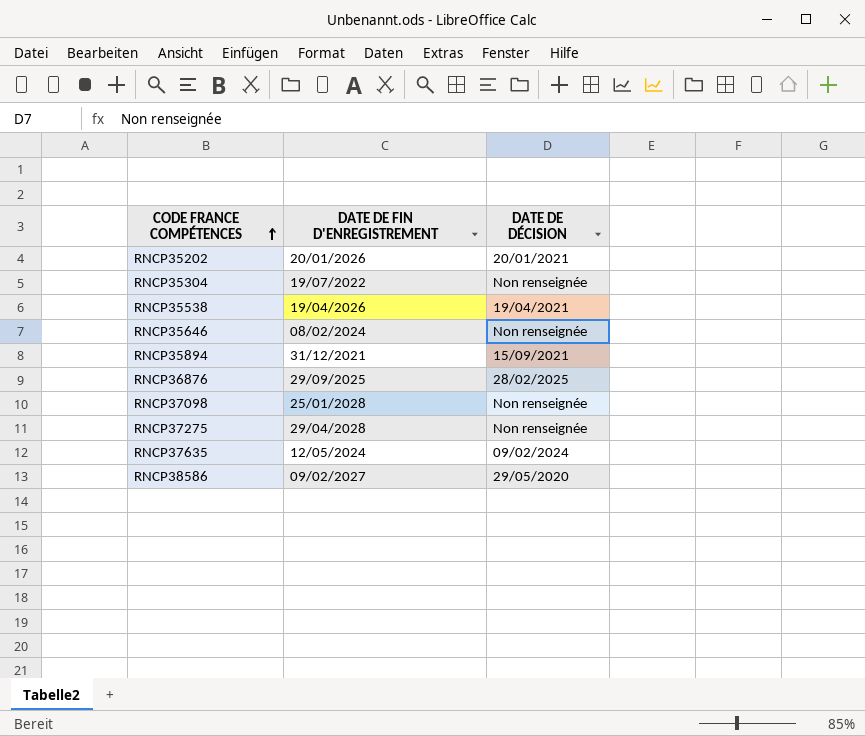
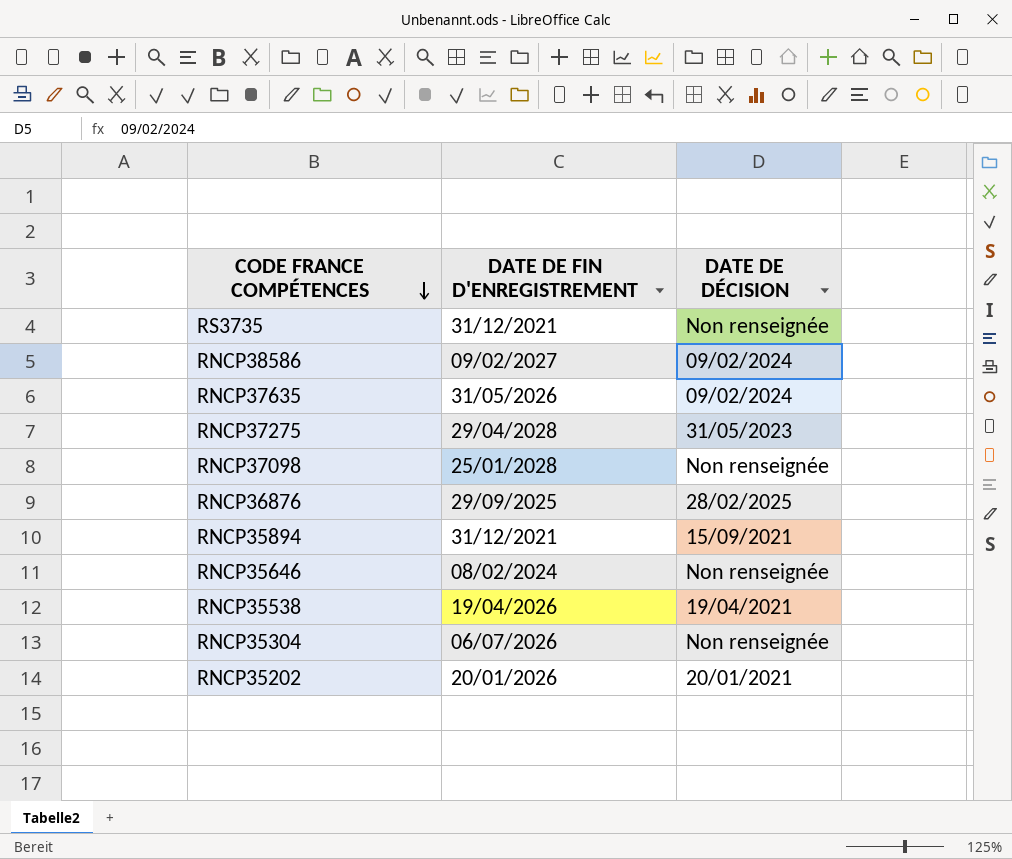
row order: CODE FRANCE COMPÉTENCES ascending -> CODE FRANCE COMPÉTENCES descending
row RS3735: none -> 31/12/2021 | Non renseignée
RNCP38586 | DATE DE DÉCISION: 29/05/2020 -> 09/02/2024
RNCP37635 | DATE DE FIN D'ENREGISTREMENT: 12/05/2024 -> 31/05/2026
RNCP37275 | DATE DE DÉCISION: Non renseignée -> 31/05/2023
RNCP35304 | DATE DE FIN D'ENREGISTREMENT: 19/07/2022 -> 06/07/2026

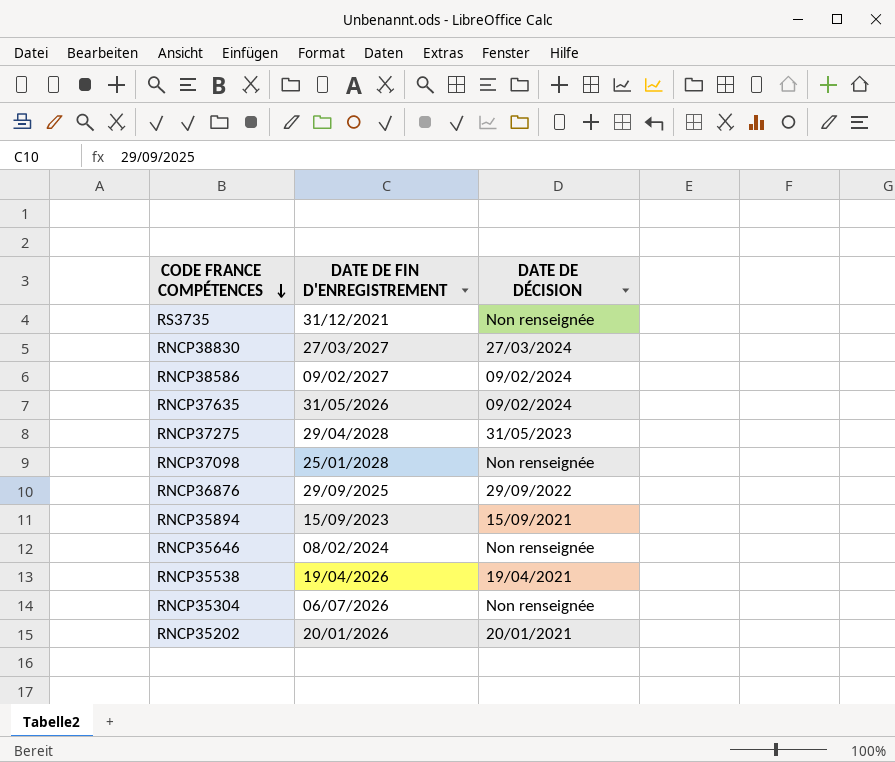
row RNCP38830: none -> 27/03/2027 | 27/03/2024
RNCP36876 | DATE DE DÉCISION: 28/02/2025 -> 29/09/2022
RNCP35894 | DATE DE FIN D'ENREGISTREMENT: 31/12/2021 -> 15/09/2023

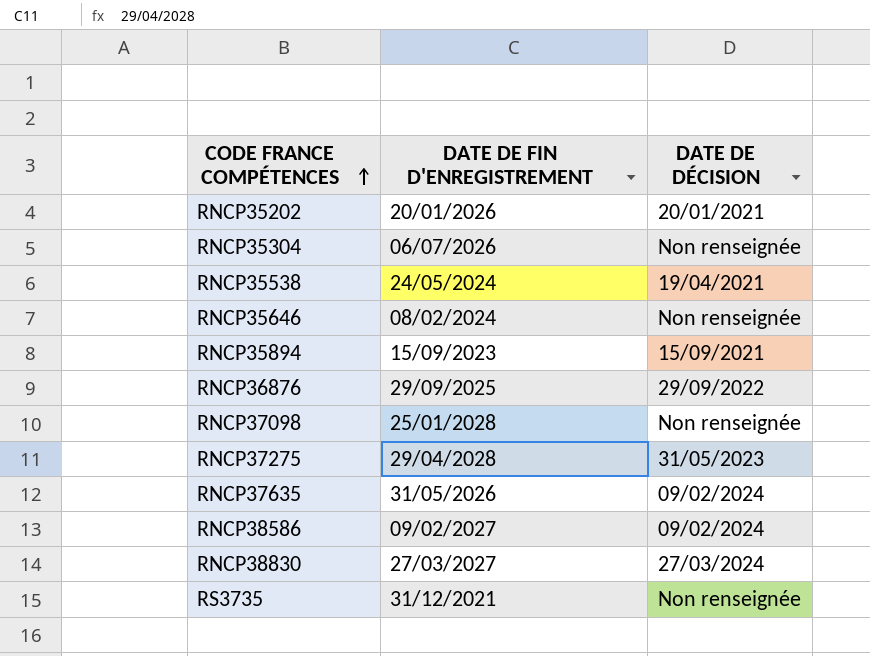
row order: CODE FRANCE COMPÉTENCES descending -> CODE FRANCE COMPÉTENCES ascending
RNCP35538 | DATE DE FIN D'ENREGISTREMENT: 19/04/2026 -> 24/05/2024

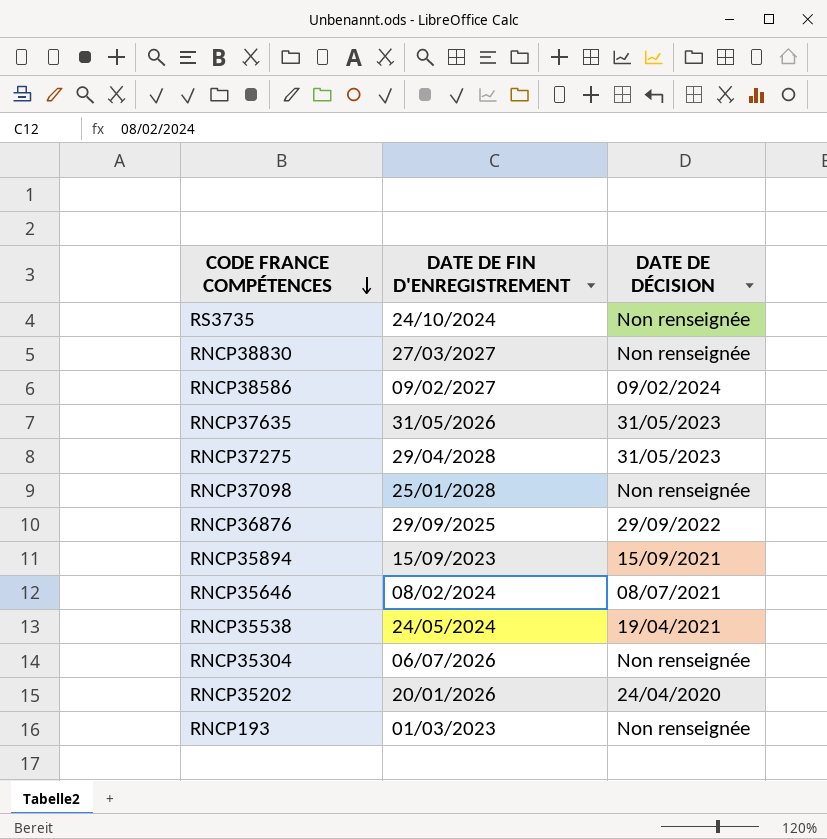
row order: CODE FRANCE COMPÉTENCES ascending -> CODE FRANCE COMPÉTENCES descending
RS3735 | DATE DE FIN D'ENREGISTREMENT: 31/12/2021 -> 24/10/2024
RNCP38830 | DATE DE DÉCISION: 27/03/2024 -> Non renseignée
RNCP37635 | DATE DE DÉCISION: 09/02/2024 -> 31/05/2023
RNCP35646 | DATE DE DÉCISION: Non renseignée -> 08/07/2021
RNCP35202 | DATE DE DÉCISION: 20/01/2021 -> 24/04/2020
row RNCP193: none -> 01/03/2023 | Non renseignée

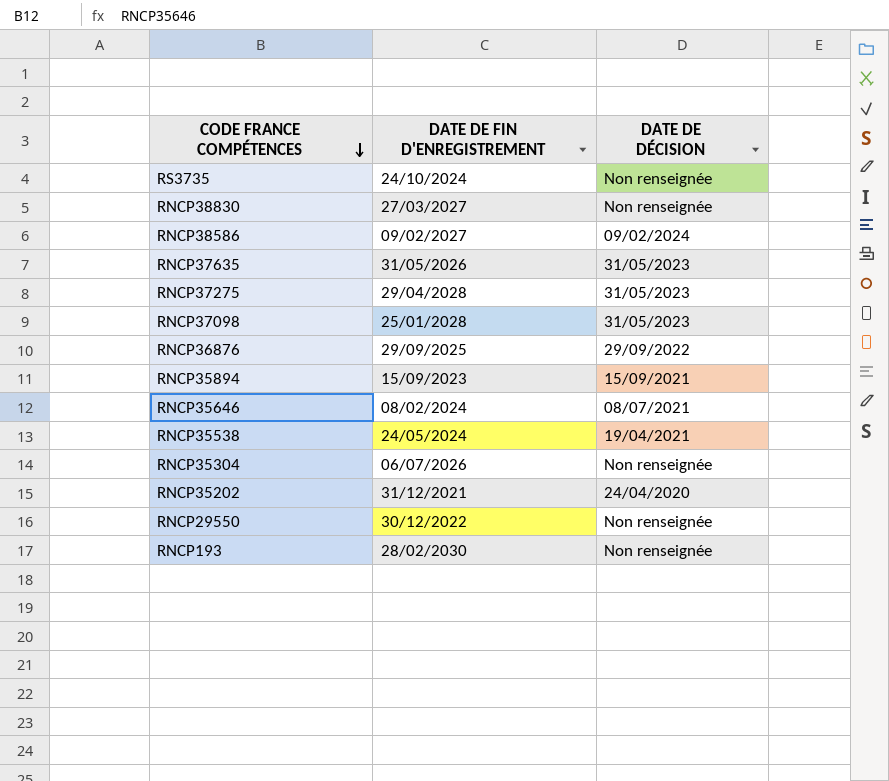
RNCP37098 | DATE DE DÉCISION: Non renseignée -> 31/05/2023
RNCP35202 | DATE DE FIN D'ENREGISTREMENT: 20/01/2026 -> 31/12/2021
row RNCP29550: none -> 30/12/2022 | Non renseignée
RNCP193 | DATE DE FIN D'ENREGISTREMENT: 01/03/2023 -> 28/02/2030

